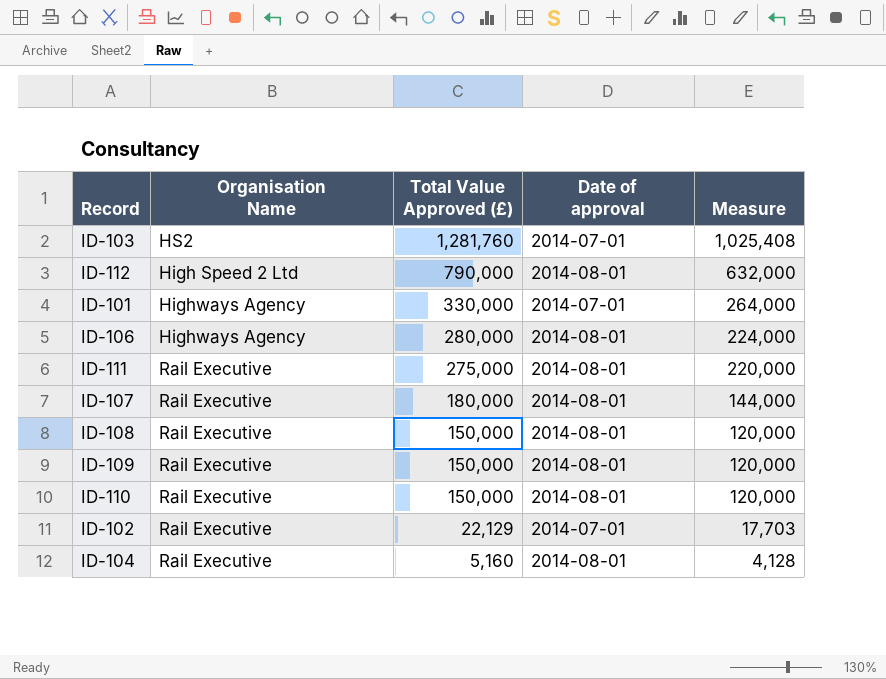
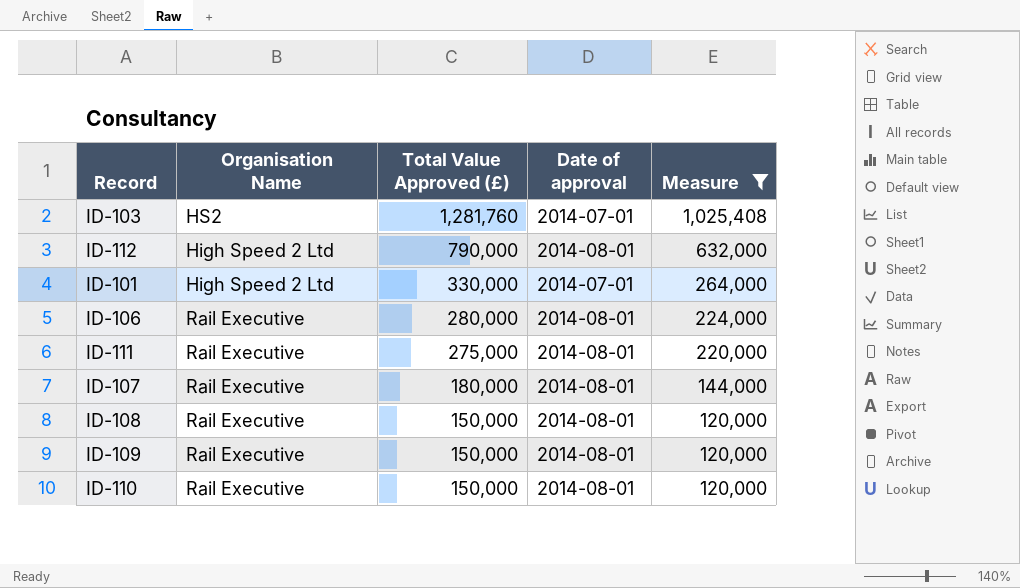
filter: none -> Measure >= 120,000
ID-101 | Organisation Name: Highways Agency -> High Speed 2 Ltd
ID-106 | Organisation Name: Highways Agency -> Rail Executive

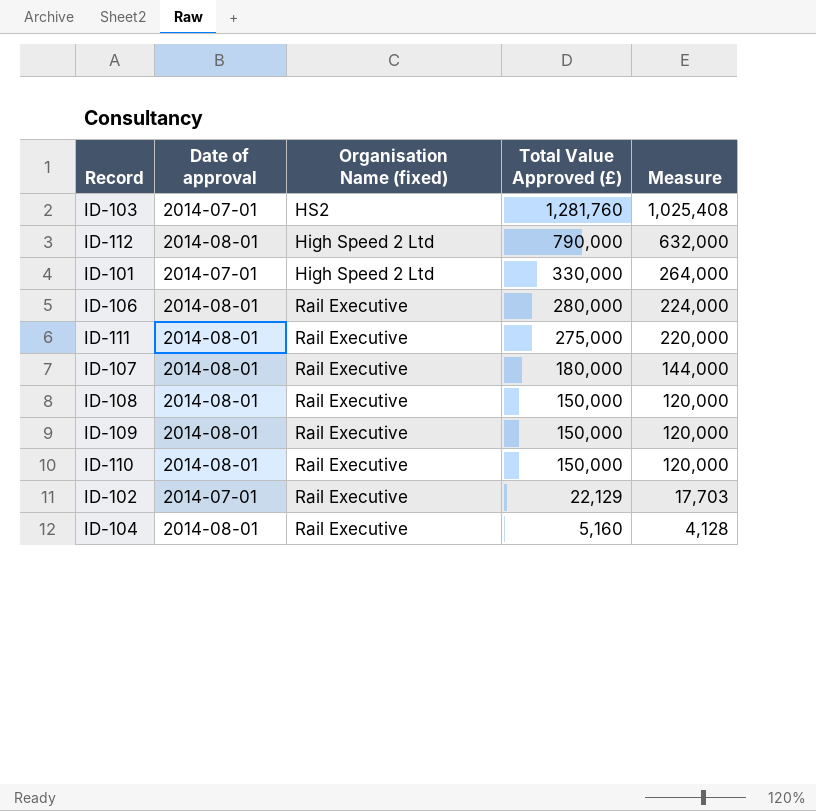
filter: Measure >= 120,000 -> none
column Date of approval | position: 4 -> 2
column name: Organisation Name -> Organisation Name (fixed)

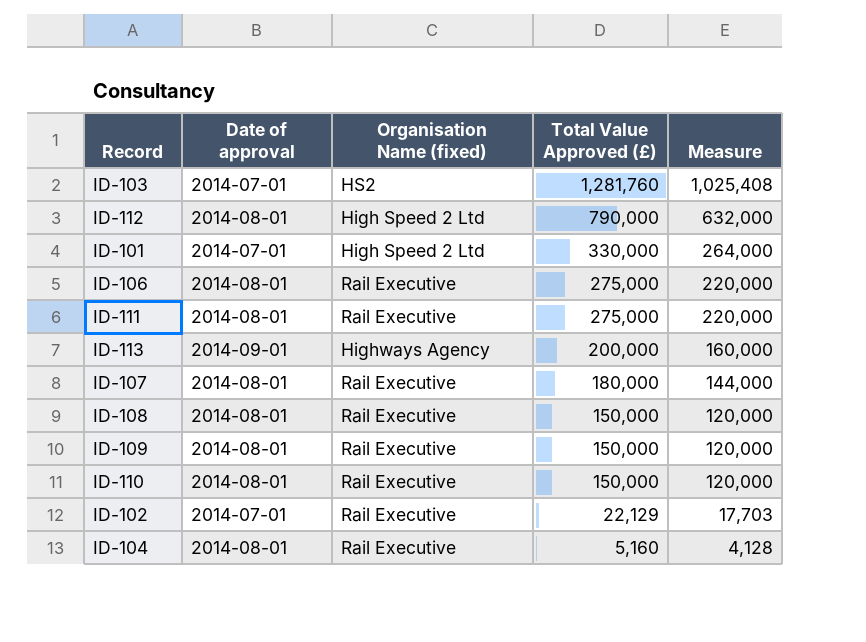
ID-106 | Total Value Approved (£): 280,000 -> 275,000
ID-106 | Measure: 224,000 -> 220,000
row ID-113: none -> 2014-09-01 | Highways Agency | 200,000 | 160,000

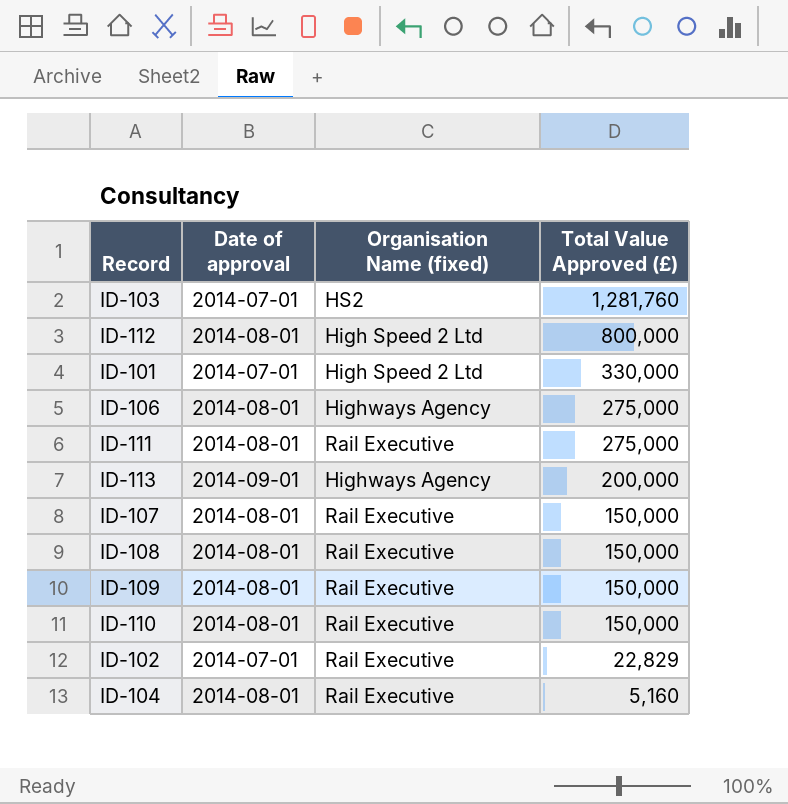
column Measure | formula: [Total Value Approved (£)] * 0.8 -> none
ID-112 | Total Value Approved (£): 790,000 -> 800,000
ID-106 | Organisation Name (fixed): Rail Executive -> Highways Agency
ID-107 | Total Value Approved (£): 180,000 -> 150,000
ID-102 | Total Value Approved (£): 22,129 -> 22,829

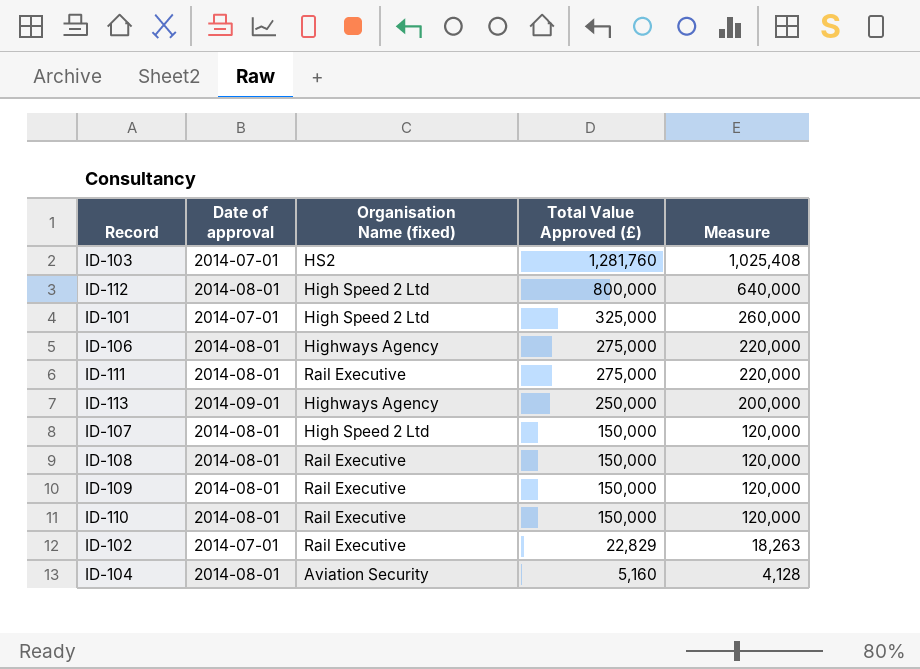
column Measure | formula: none -> [Total Value Approved (£)] * 0.8
ID-101 | Total Value Approved (£): 330,000 -> 325,000
ID-113 | Total Value Approved (£): 200,000 -> 250,000
ID-107 | Organisation Name (fixed): Rail Executive -> High Speed 2 Ltd
ID-104 | Organisation Name (fixed): Rail Executive -> Aviation Security

